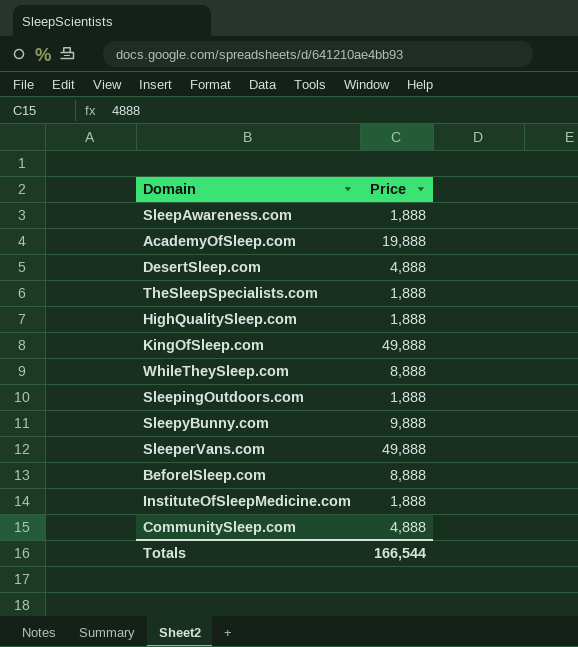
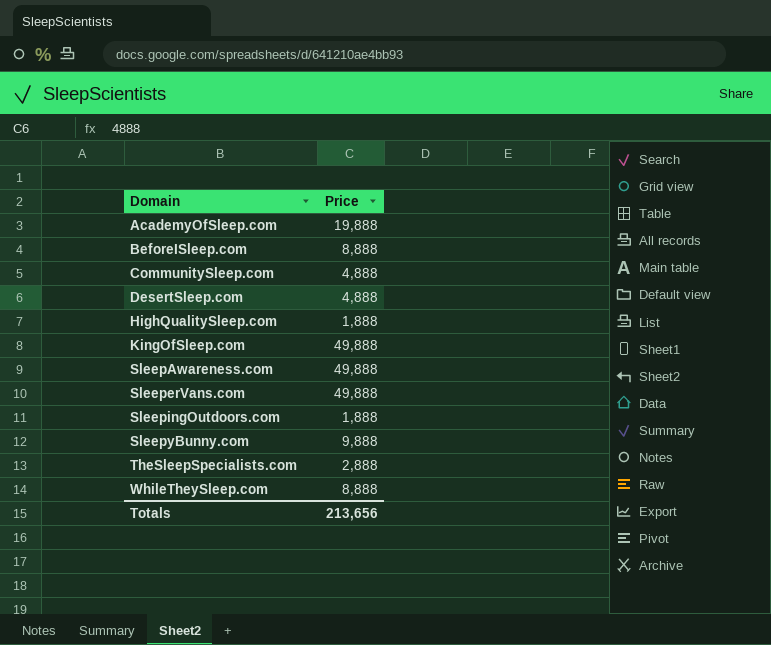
row order: none -> Domain ascending
row InstituteOfSleepMedicine.com: 1,888 -> none
SleepAwareness.com | Price: 1,888 -> 49,888
TheSleepSpecialists.com | Price: 1,888 -> 2,888
Totals | Price: 166,544 -> 213,656

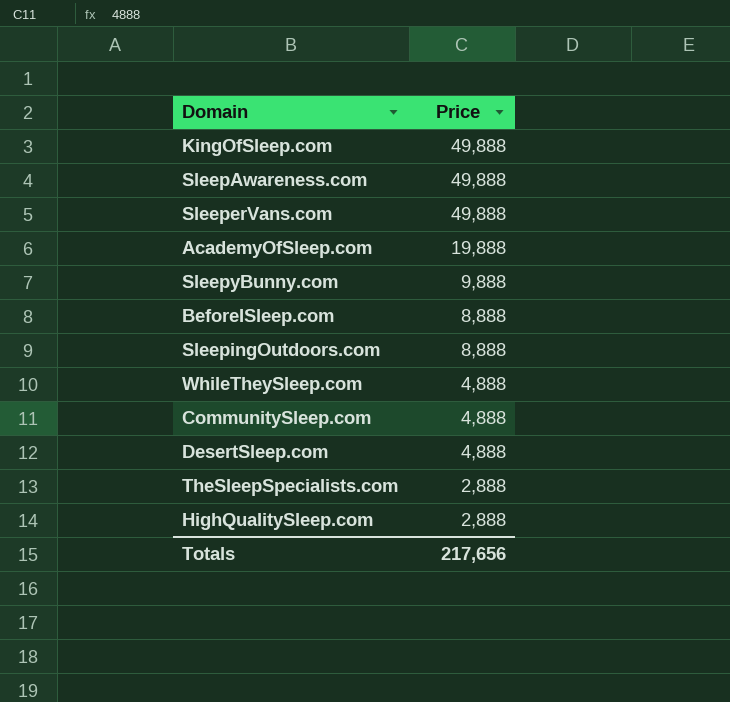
row order: Domain ascending -> Price descending
SleepingOutdoors.com | Price: 1,888 -> 8,888
WhileTheySleep.com | Price: 8,888 -> 4,888
HighQualitySleep.com | Price: 1,888 -> 2,888
Totals | Price: 213,656 -> 217,656

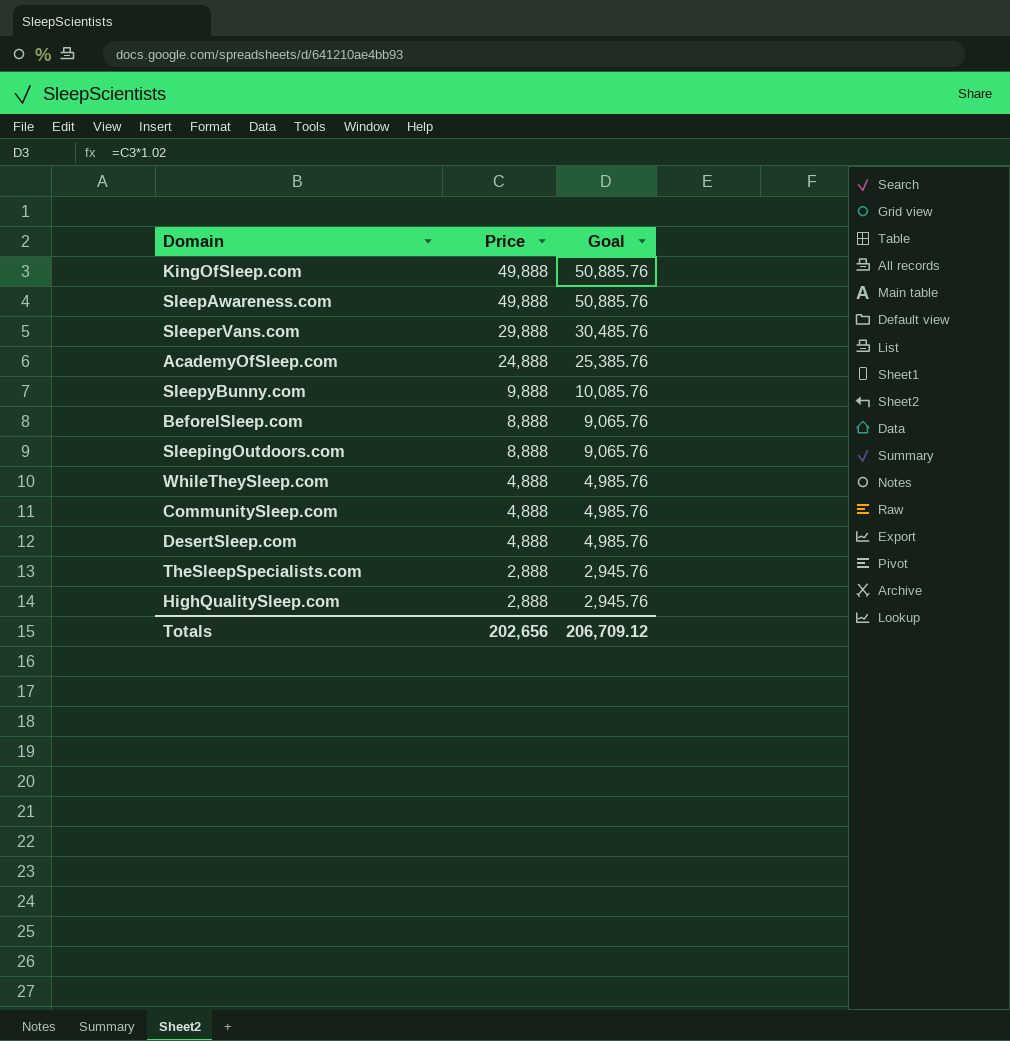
column Goal | formula: none -> [Price] * 1.02
SleeperVans.com | Price: 49,888 -> 29,888
AcademyOfSleep.com | Price: 19,888 -> 24,888
Totals | Price: 217,656 -> 202,656

